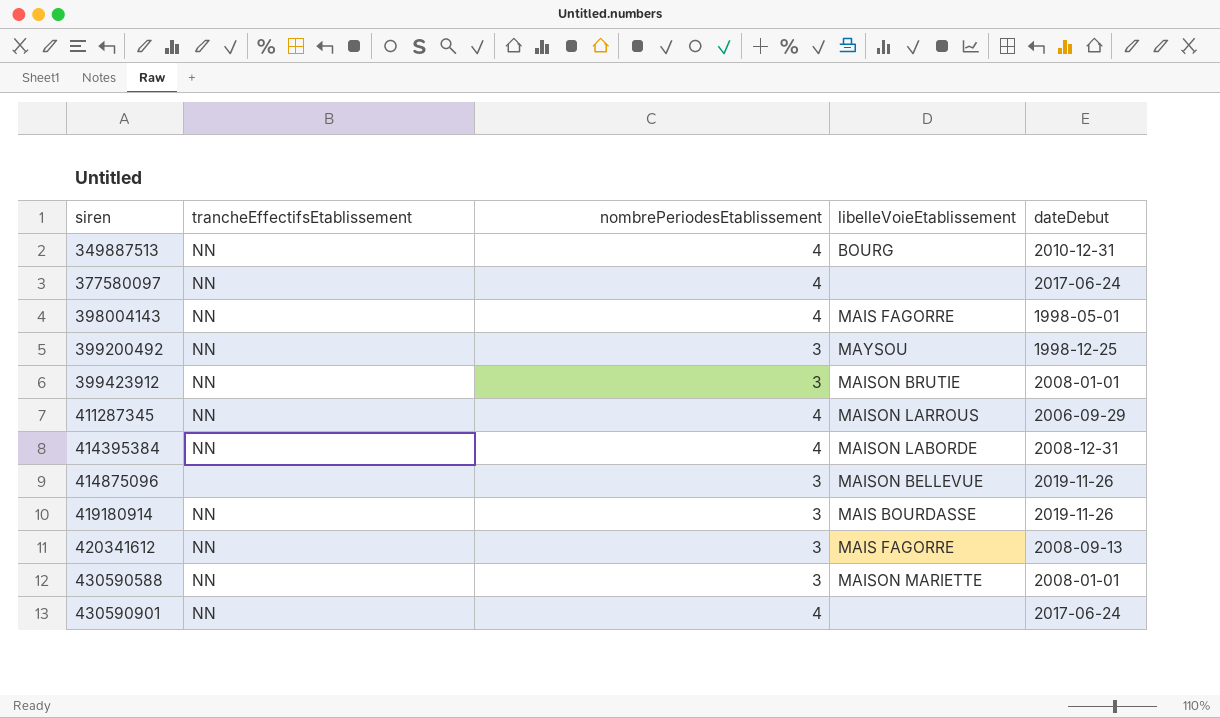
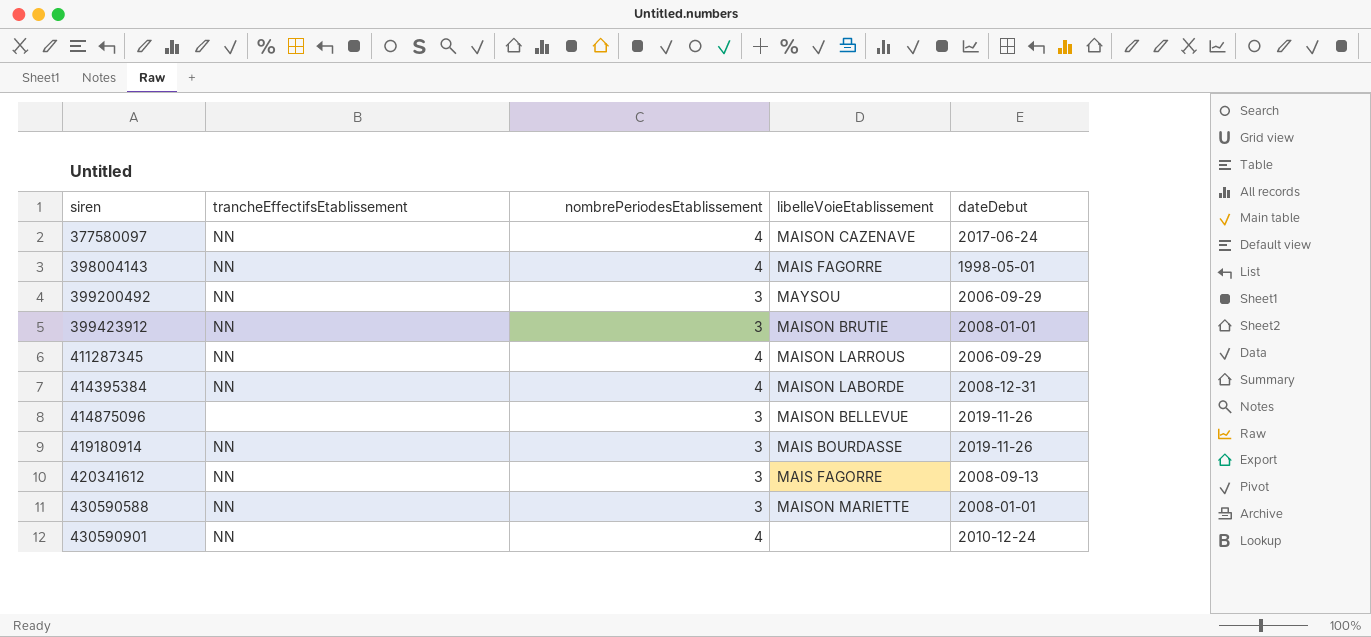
row 349887513: NN | 4 | BOURG | 2010-12-31 -> none
377580097 | libelleVoieEtablissement: none -> MAISON CAZENAVE
399200492 | dateDebut: 1998-12-25 -> 2006-09-29
430590901 | dateDebut: 2017-06-24 -> 2010-12-24

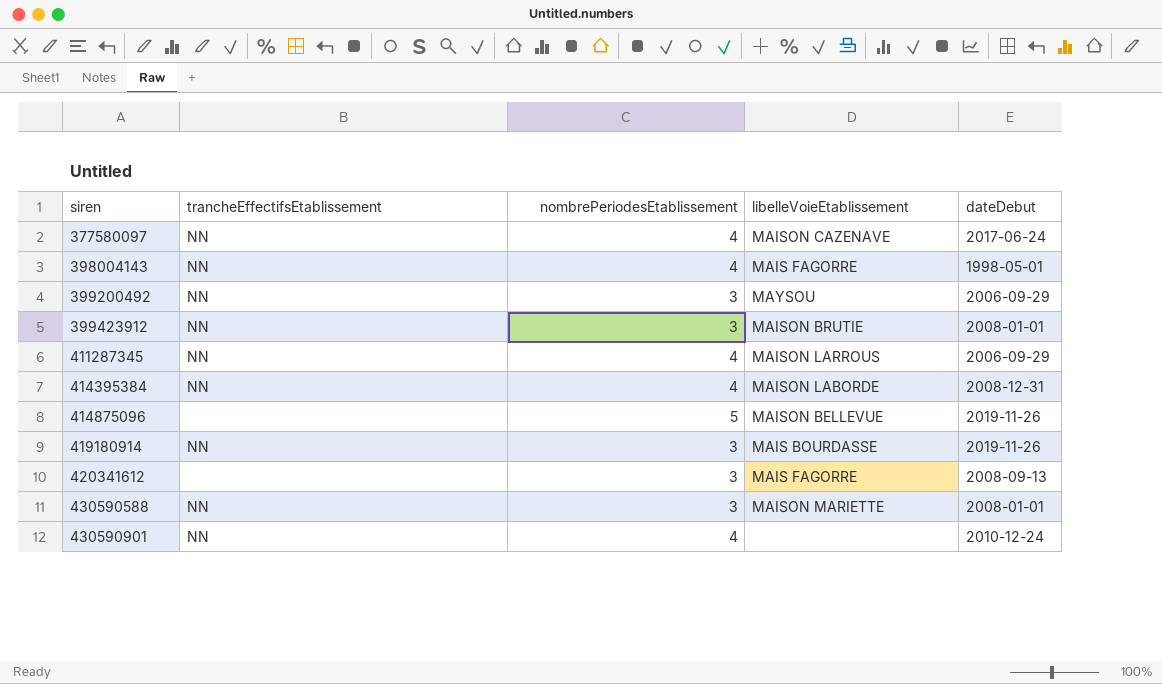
414875096 | nombrePeriodesEtablissement: 3 -> 5
420341612 | trancheEffectifsEtablissement: NN -> none

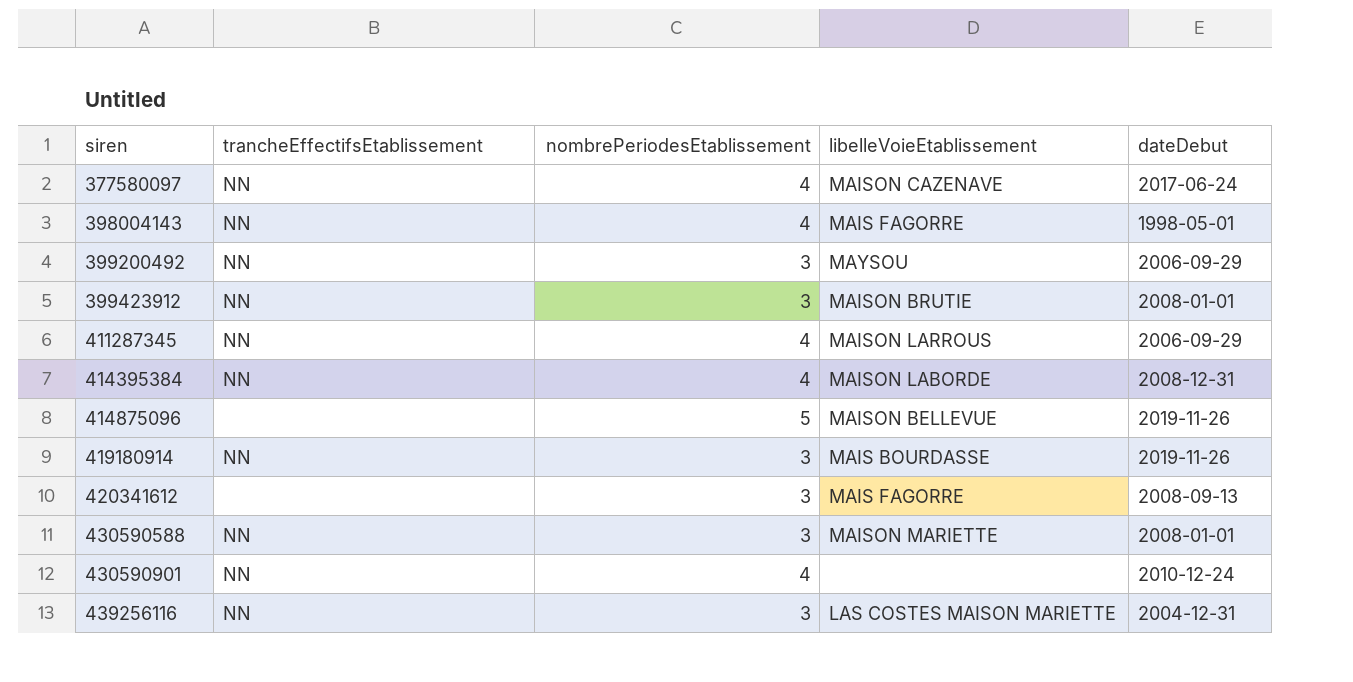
row 439256116: none -> NN | 3 | LAS COSTES MAISON MARIETTE | 2004-12-31

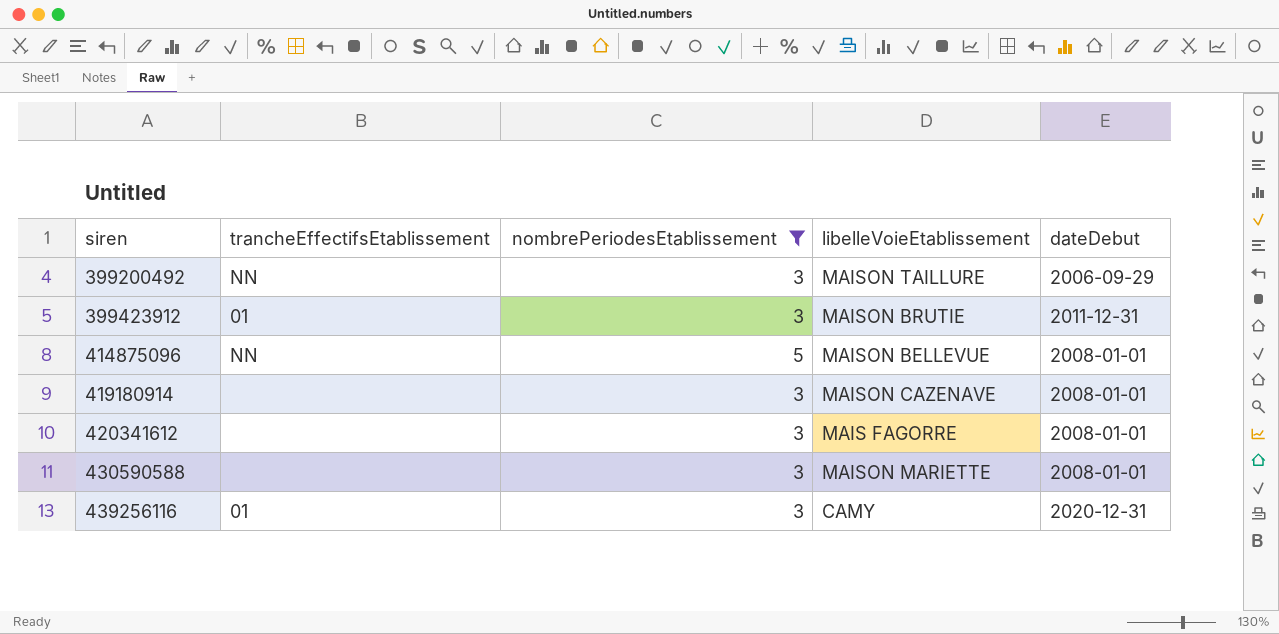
filter: none -> nombrePeriodesEtablissement != 4
399200492 | libelleVoieEtablissement: MAYSOU -> MAISON TAILLURE
399423912 | trancheEffectifsEtablissement: NN -> 01
399423912 | dateDebut: 2008-01-01 -> 2011-12-31
414875096 | trancheEffectifsEtablissement: none -> NN
414875096 | dateDebut: 2019-11-26 -> 2008-01-01
419180914 | trancheEffectifsEtablissement: NN -> none
419180914 | libelleVoieEtablissement: MAIS BOURDASSE -> MAISON CAZENAVE
419180914 | dateDebut: 2019-11-26 -> 2008-01-01
420341612 | dateDebut: 2008-09-13 -> 2008-01-01
430590588 | trancheEffectifsEtablissement: NN -> none
439256116 | trancheEffectifsEtablissement: NN -> 01
439256116 | libelleVoieEtablissement: LAS COSTES MAISON MARIETTE -> CAMY
439256116 | dateDebut: 2004-12-31 -> 2020-12-31

